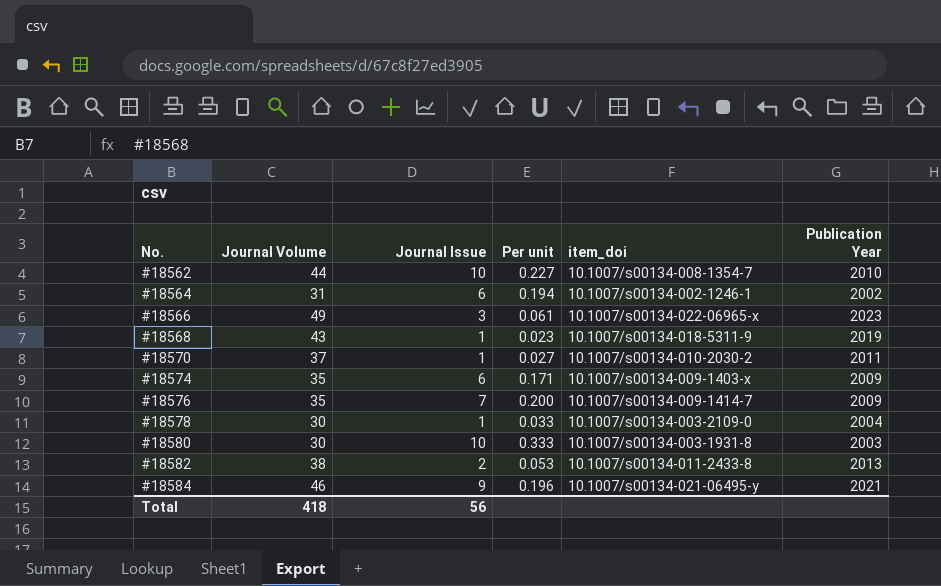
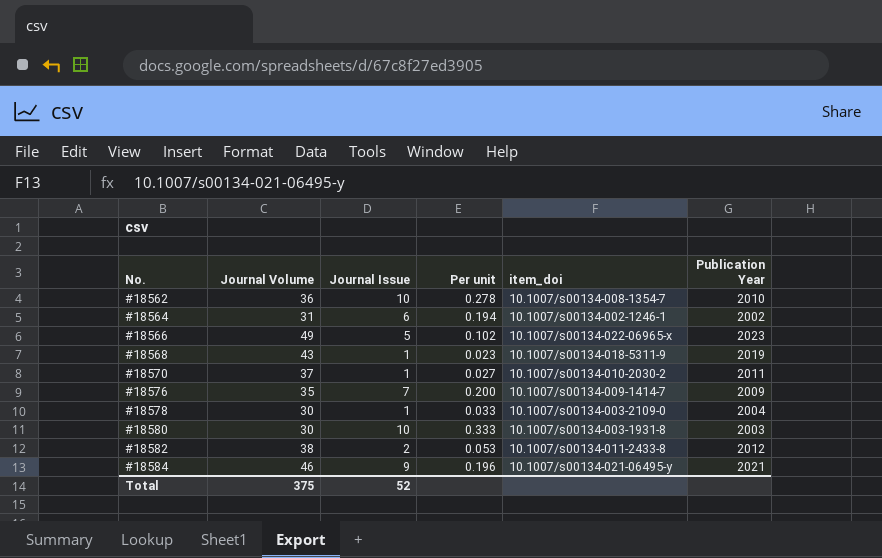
row #18574: 35 | 6 | 0.171 | 10.1007/s00134-009-1403-x | 2009 -> none
#18562 | Journal Volume: 44 -> 36
#18562 | Per unit: 0.227 -> 0.278
#18566 | Journal Issue: 3 -> 5
#18566 | Per unit: 0.061 -> 0.102
#18582 | Publication Year: 2013 -> 2012
Total | Journal Volume: 418 -> 375
Total | Journal Issue: 56 -> 52

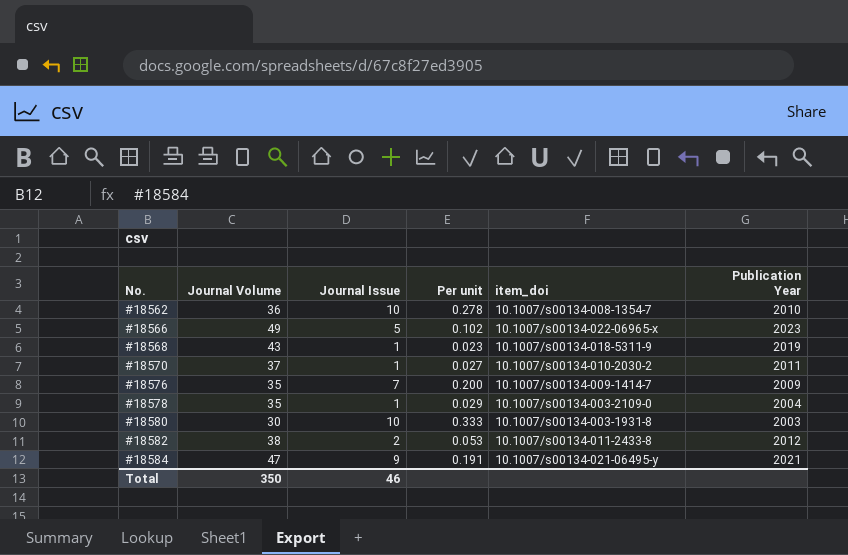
row #18564: 31 | 6 | 0.194 | 10.1007/s00134-002-1246-1 | 2002 -> none
#18578 | Journal Volume: 30 -> 35
#18578 | Per unit: 0.033 -> 0.029
#18584 | Journal Volume: 46 -> 47
#18584 | Per unit: 0.196 -> 0.191
Total | Journal Volume: 375 -> 350
Total | Journal Issue: 52 -> 46

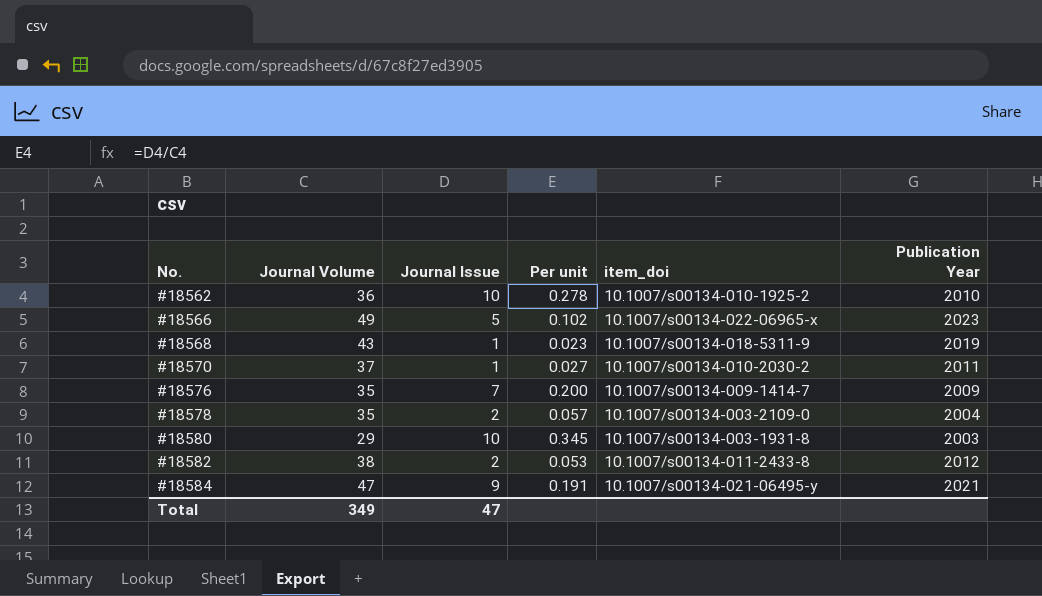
#18562 | item_doi: 10.1007/s00134-008-1354-7 -> 10.1007/s00134-010-1925-2
#18578 | Journal Issue: 1 -> 2
#18578 | Per unit: 0.029 -> 0.057
#18580 | Journal Volume: 30 -> 29
#18580 | Per unit: 0.333 -> 0.345
Total | Journal Volume: 350 -> 349
Total | Journal Issue: 46 -> 47

